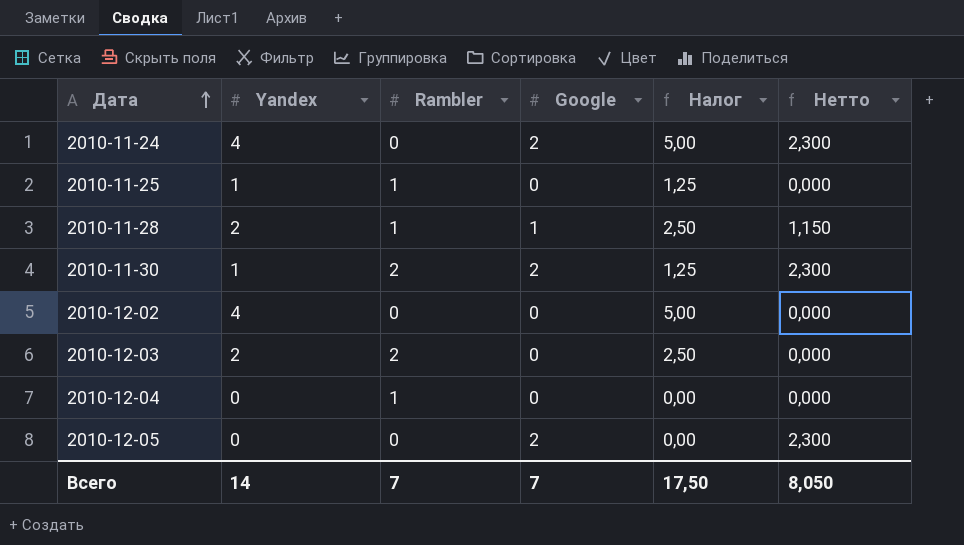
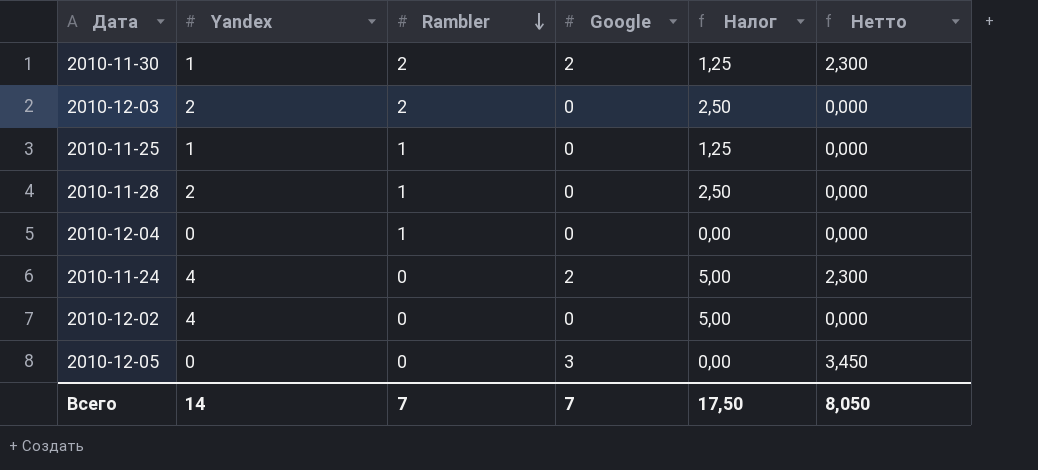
row order: Дата ascending -> Rambler descending
2010-11-28 | Google: 1 -> 0
2010-11-28 | Нетто: 1,150 -> 0,000
2010-12-05 | Google: 2 -> 3
2010-12-05 | Нетто: 2,300 -> 3,450

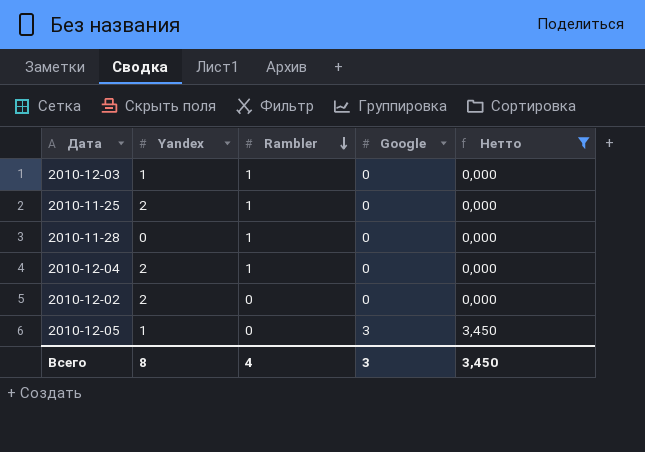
filter: none -> Нетто != 2,300
column Налог | formula: [Yandex] * 1,25 -> none
2010-12-03 | Yandex: 2 -> 1
2010-12-03 | Rambler: 2 -> 1
2010-11-25 | Yandex: 1 -> 2
2010-11-28 | Yandex: 2 -> 0
2010-12-04 | Yandex: 0 -> 2
2010-12-02 | Yandex: 4 -> 2
2010-12-05 | Yandex: 0 -> 1
Всего | Yandex: 14 -> 8
Всего | Rambler: 7 -> 4
Всего | Google: 7 -> 3
Всего | Нетто: 8,050 -> 3,450

